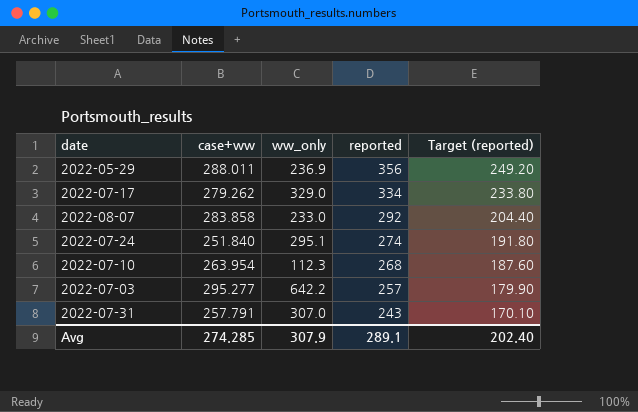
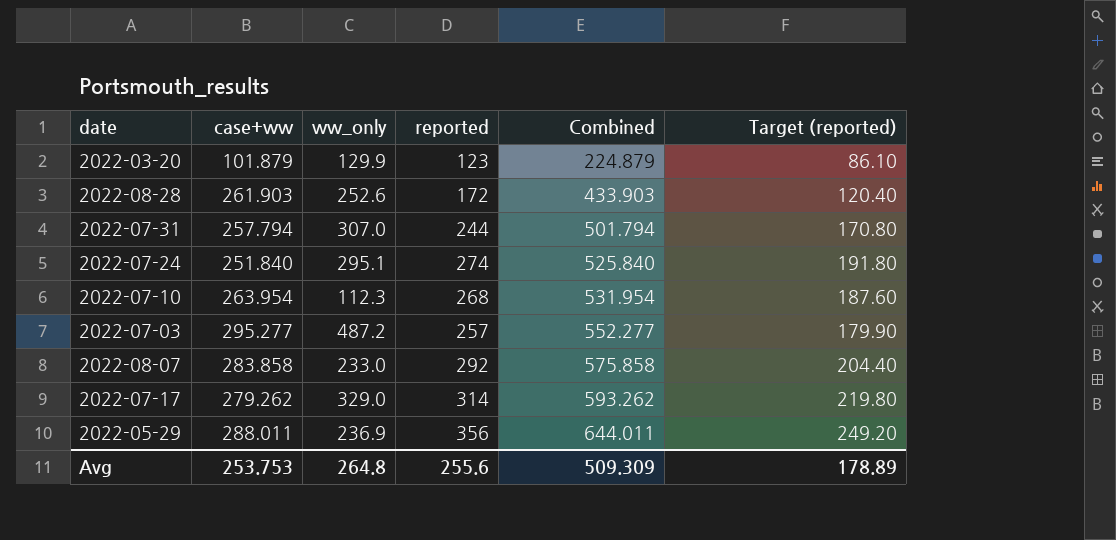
row order: reported descending -> Combined ascending
column Combined | formula: none -> [case+ww] + [reported]
row 2022-03-20: none -> 101.879 | 129.9 | 123 | 224.879 | 86.10
row 2022-08-28: none -> 261.903 | 252.6 | 172 | 433.903 | 120.40
2022-07-31 | case+ww: 257.791 -> 257.794
2022-07-31 | reported: 243 -> 244
2022-07-31 | Target (reported): 170.10 -> 170.80
2022-07-03 | ww_only: 642.2 -> 487.2
2022-07-17 | reported: 334 -> 314
2022-07-17 | Target (reported): 233.80 -> 219.80
Avg | case+ww: 274.285 -> 253.753
Avg | ww_only: 307.9 -> 264.8
Avg | reported: 289.1 -> 255.6
Avg | Target (reported): 202.40 -> 178.89

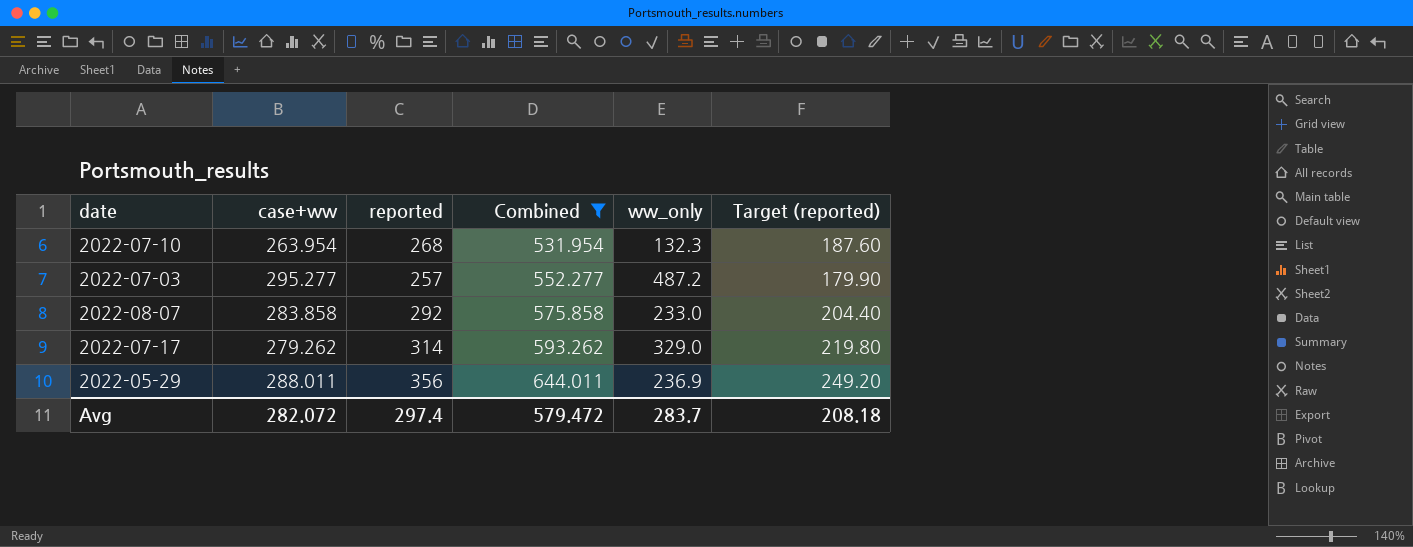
filter: none -> Combined >= 531.954
column ww_only | position: 3 -> 5
2022-07-10 | ww_only: 112.3 -> 132.3
Avg | case+ww: 253.753 -> 282.072
Avg | reported: 255.6 -> 297.4
Avg | Combined: 509.309 -> 579.472
Avg | ww_only: 264.8 -> 283.7
Avg | Target (reported): 178.89 -> 208.18

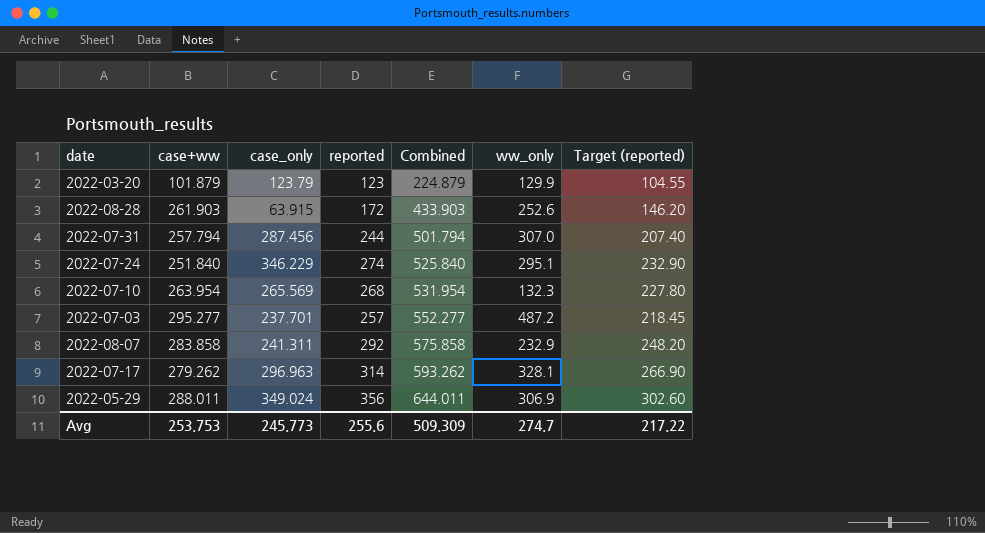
filter: Combined >= 531.954 -> none
column case_only | position: none -> 3
column Target (reported) | formula: [reported] * 0.7 -> [reported] * 0.85
2022-08-07 | ww_only: 233.0 -> 232.9
2022-07-17 | ww_only: 329.0 -> 328.1
2022-05-29 | ww_only: 236.9 -> 306.9
Avg | case+ww: 282.072 -> 253.753
Avg | reported: 297.4 -> 255.6
Avg | Combined: 579.472 -> 509.309
Avg | ww_only: 283.7 -> 274.7
Avg | Target (reported): 208.18 -> 217.22

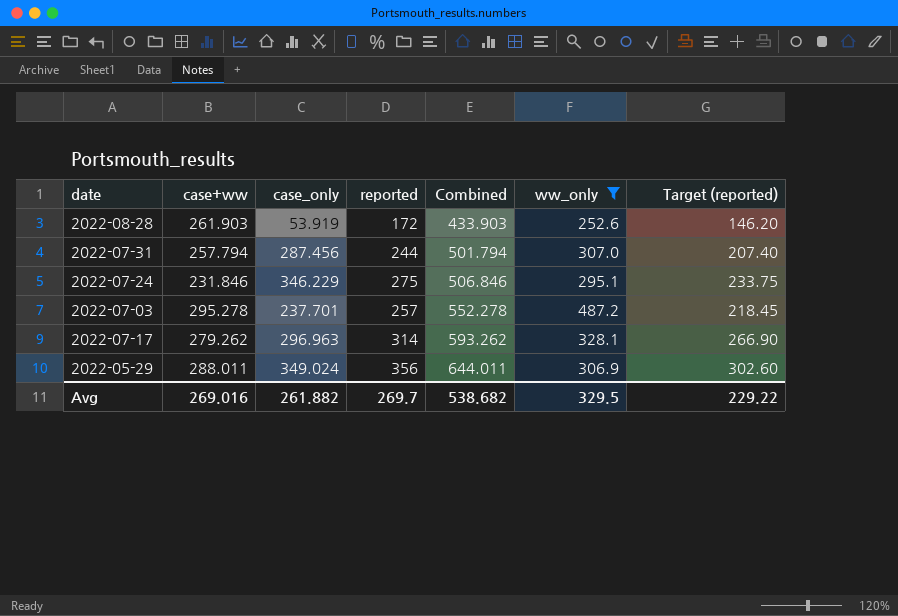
filter: none -> ww_only >= 252.6
2022-08-28 | case_only: 63.915 -> 53.919
2022-07-24 | case+ww: 251.840 -> 231.846
2022-07-24 | reported: 274 -> 275
2022-07-24 | Combined: 525.840 -> 506.846
2022-07-24 | Target (reported): 232.90 -> 233.75
2022-07-03 | case+ww: 295.277 -> 295.278
2022-07-03 | Combined: 552.277 -> 552.278
Avg | case+ww: 253.753 -> 269.016
Avg | case_only: 245.773 -> 261.882
Avg | reported: 255.6 -> 269.7
Avg | Combined: 509.309 -> 538.682
Avg | ww_only: 274.7 -> 329.5
Avg | Target (reported): 217.22 -> 229.22

